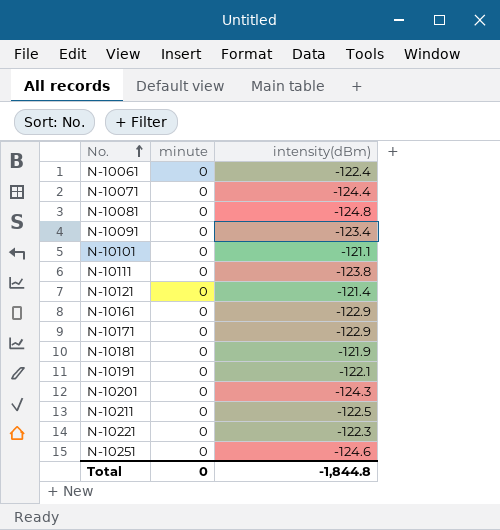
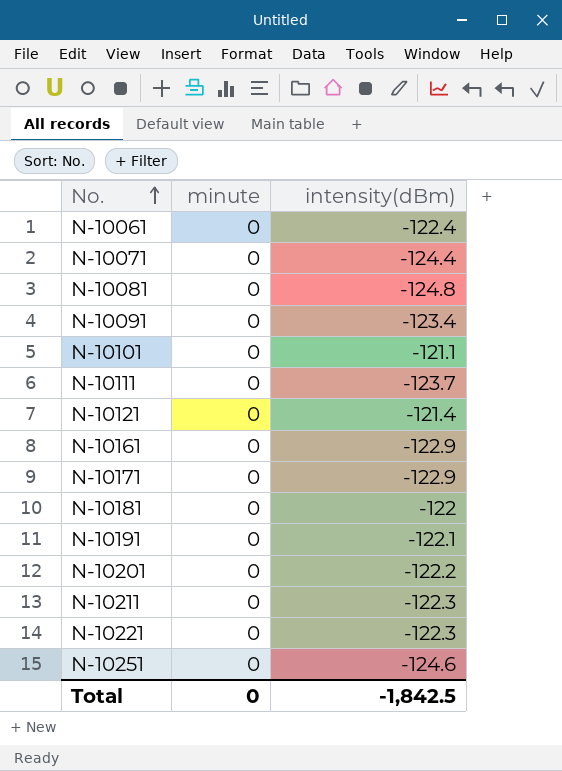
N-10111 | intensity(dBm): -123.8 -> -123.7
N-10181 | intensity(dBm): -121.9 -> -122
N-10201 | intensity(dBm): -124.3 -> -122.2
N-10211 | intensity(dBm): -122.5 -> -122.3
Total | intensity(dBm): -1,844.8 -> -1,842.5

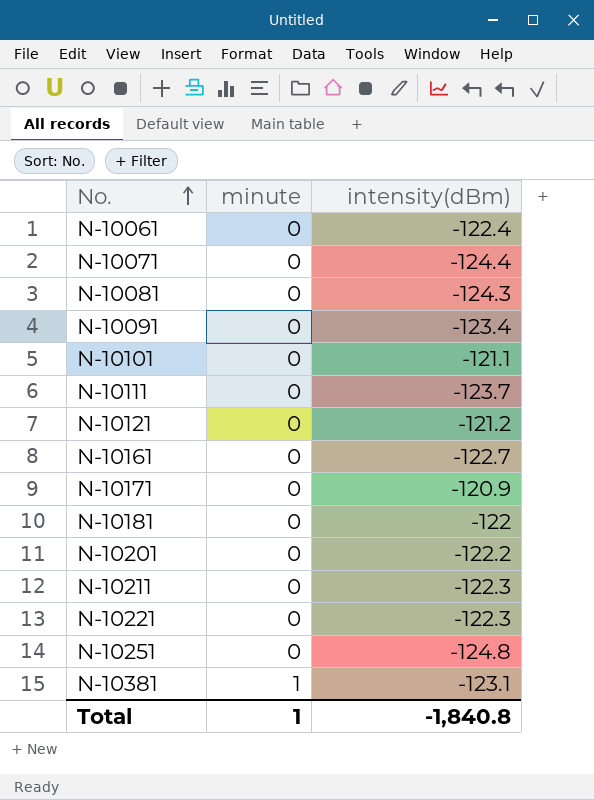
row N-10191: 0 | -122.1 -> none
N-10081 | intensity(dBm): -124.8 -> -124.3
N-10121 | intensity(dBm): -121.4 -> -121.2
N-10161 | intensity(dBm): -122.9 -> -122.7
N-10171 | intensity(dBm): -122.9 -> -120.9
N-10251 | intensity(dBm): -124.6 -> -124.8
row N-10381: none -> 1 | -123.1
Total | minute: 0 -> 1
Total | intensity(dBm): -1,842.5 -> -1,840.8

